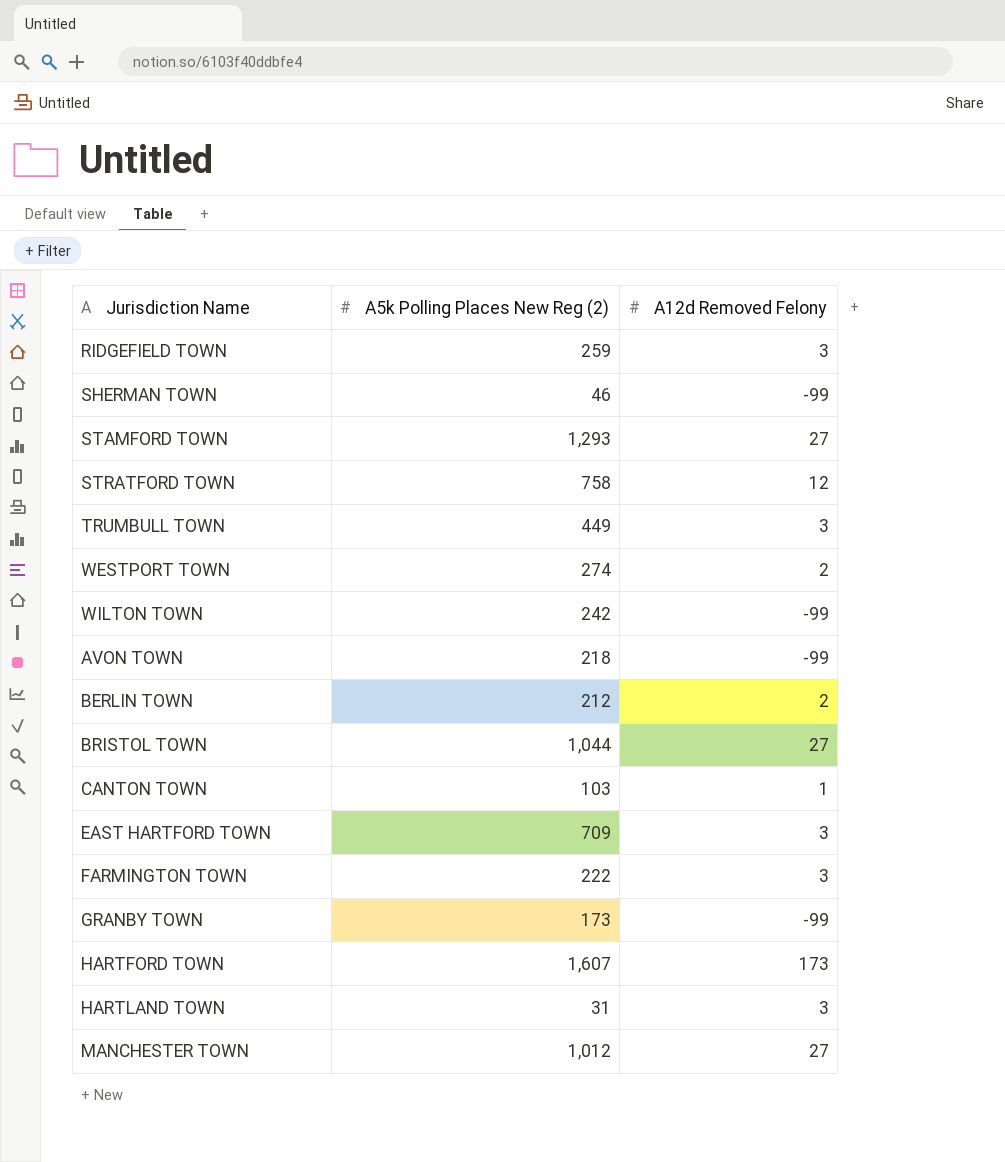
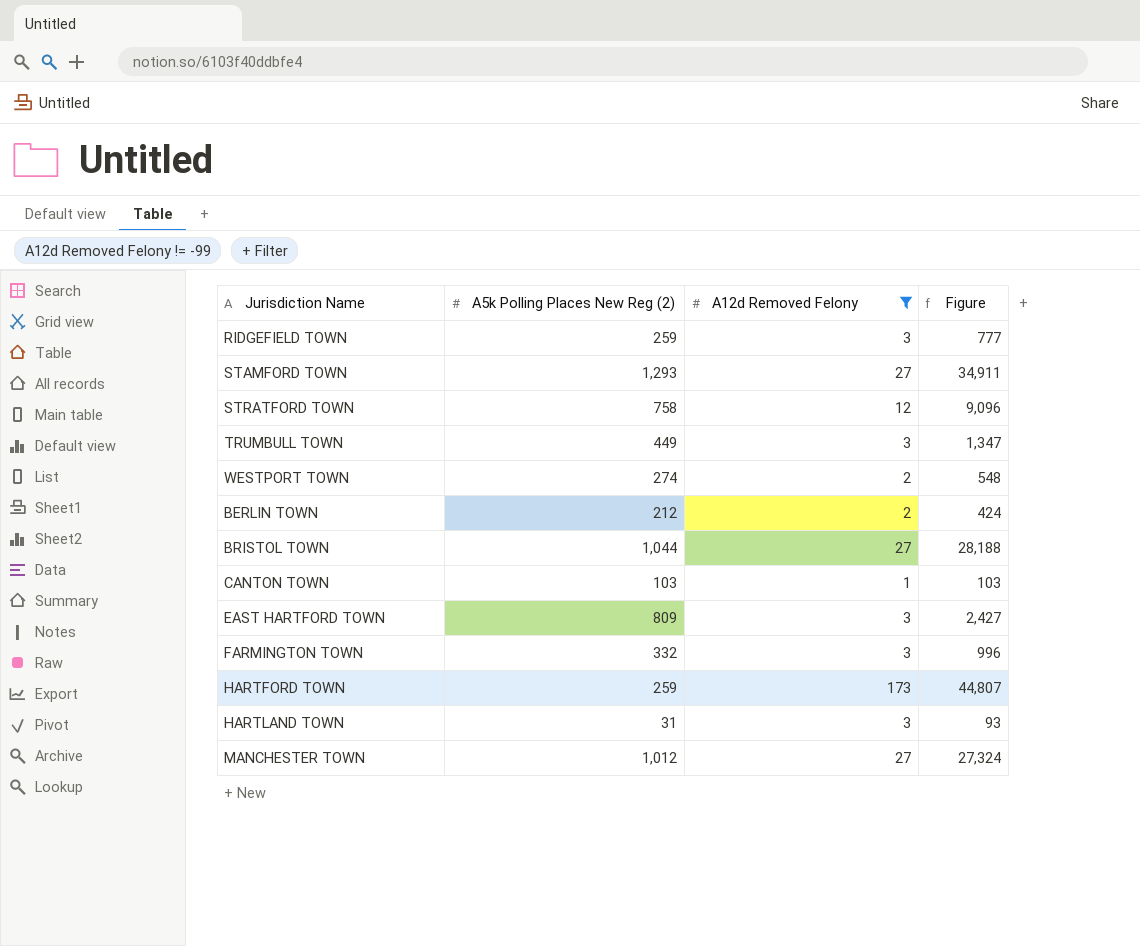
filter: none -> A12d Removed Felony != -99
column Figure | formula: none -> [A5k Polling Places New Reg (2)] * [A12d Removed Felony]
EAST HARTFORD TOWN | A5k Polling Places New Reg (2): 709 -> 809
FARMINGTON TOWN | A5k Polling Places New Reg (2): 222 -> 332
HARTFORD TOWN | A5k Polling Places New Reg (2): 1,607 -> 259

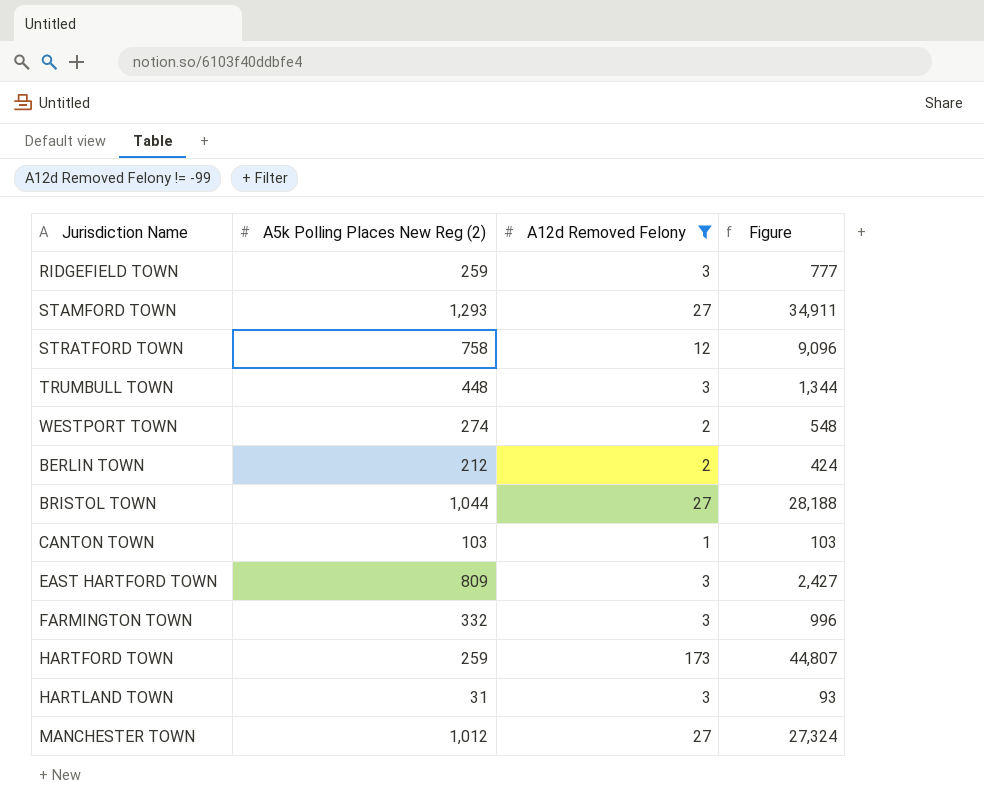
TRUMBULL TOWN | A5k Polling Places New Reg (2): 449 -> 448
TRUMBULL TOWN | Figure: 1,347 -> 1,344

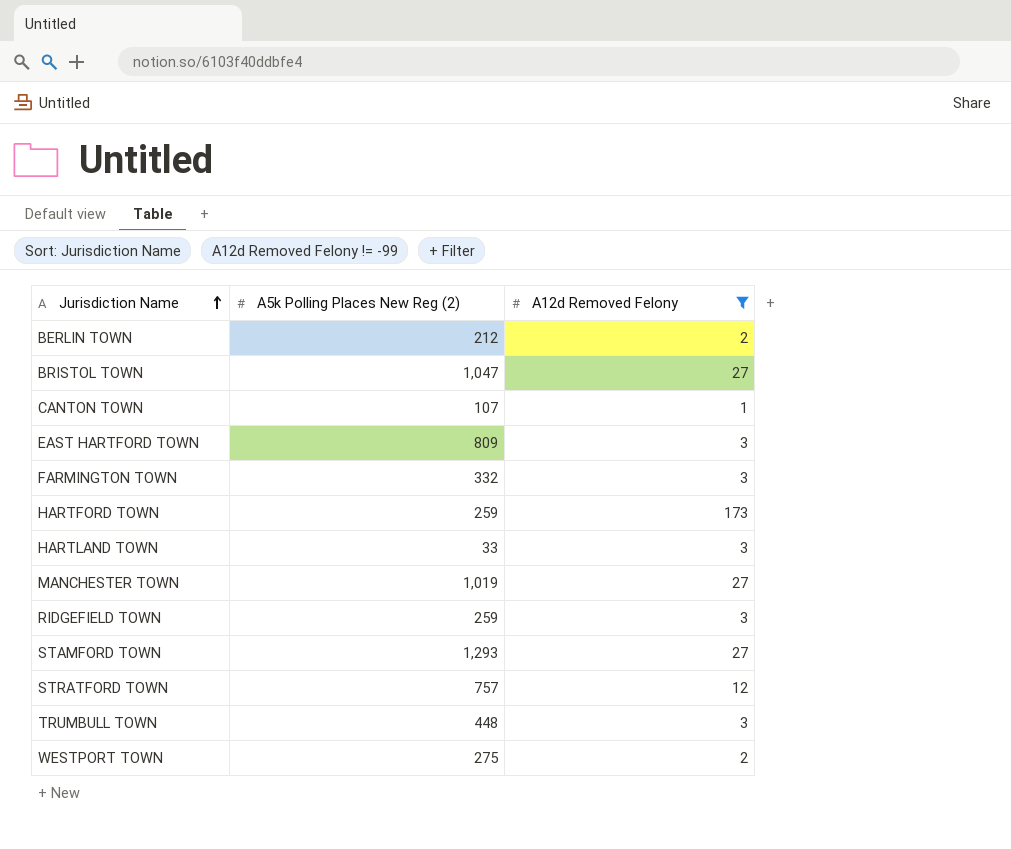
row order: none -> Jurisdiction Name ascending
column Figure | formula: [A5k Polling Places New Reg (2)] * [A12d Removed Felony] -> none
BRISTOL TOWN | A5k Polling Places New Reg (2): 1,044 -> 1,047
CANTON TOWN | A5k Polling Places New Reg (2): 103 -> 107
HARTLAND TOWN | A5k Polling Places New Reg (2): 31 -> 33
MANCHESTER TOWN | A5k Polling Places New Reg (2): 1,012 -> 1,019
STRATFORD TOWN | A5k Polling Places New Reg (2): 758 -> 757
WESTPORT TOWN | A5k Polling Places New Reg (2): 274 -> 275

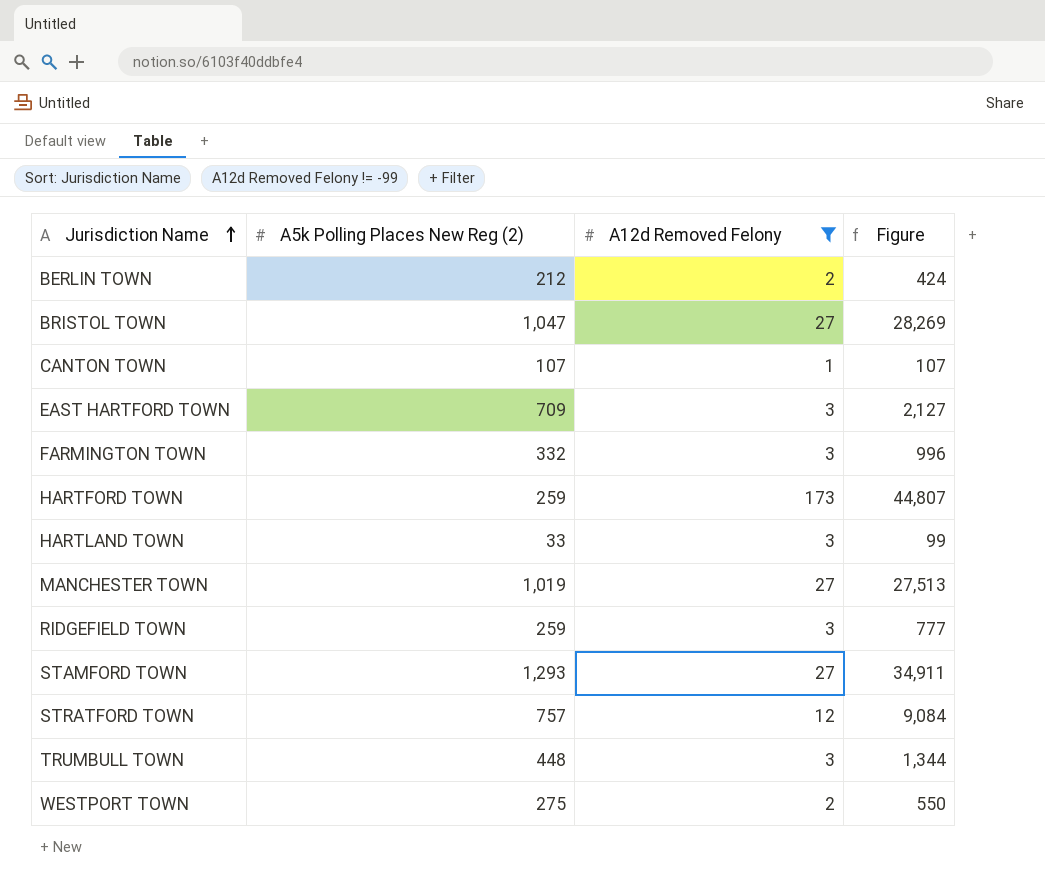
column Figure | formula: none -> [A5k Polling Places New Reg (2)] * [A12d Removed Felony]
EAST HARTFORD TOWN | A5k Polling Places New Reg (2): 809 -> 709

